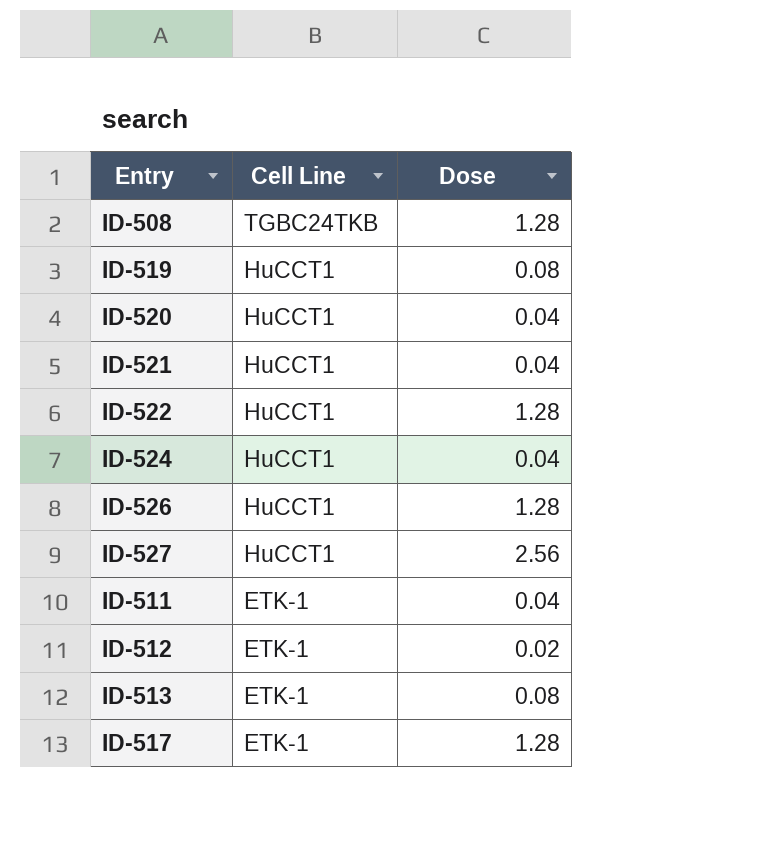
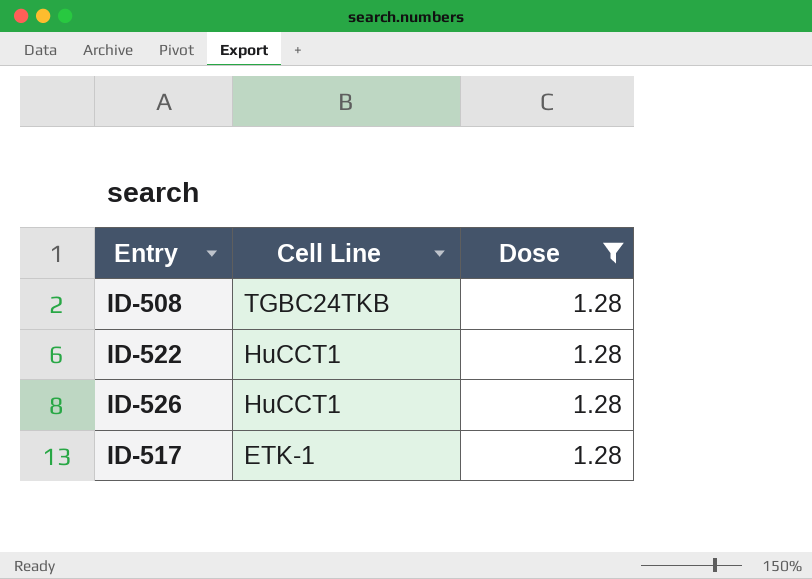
filter: none -> Dose = 1.28

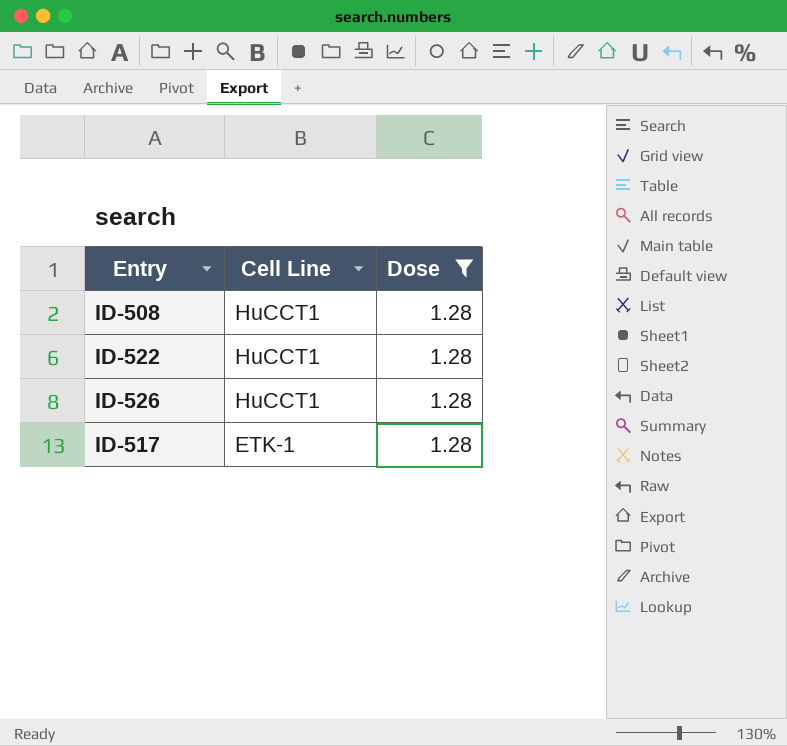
ID-508 | Cell Line: TGBC24TKB -> HuCCT1

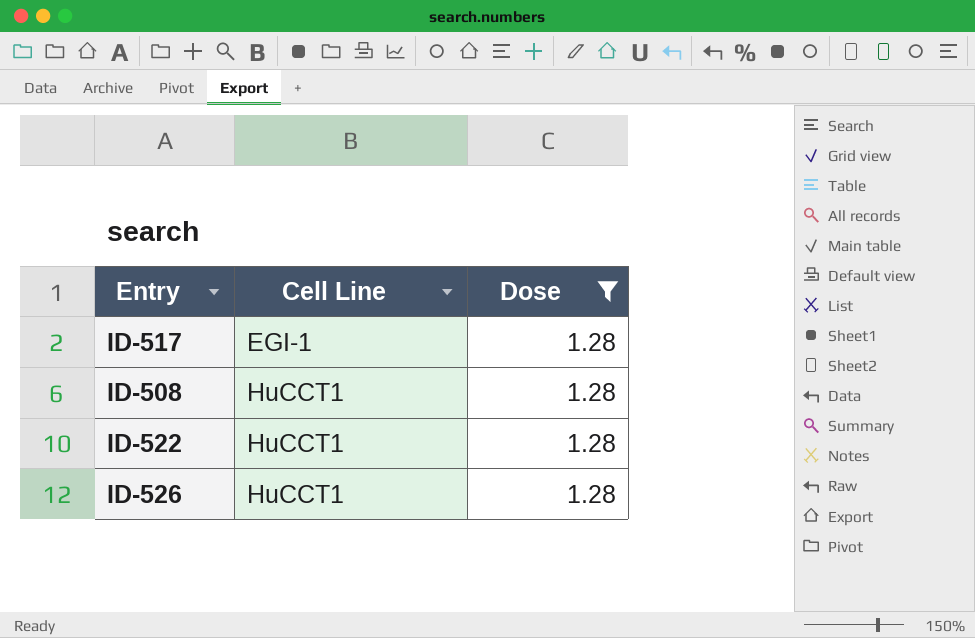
row order: Cell Line descending -> Cell Line ascending
ID-517 | Cell Line: ETK-1 -> EGI-1

